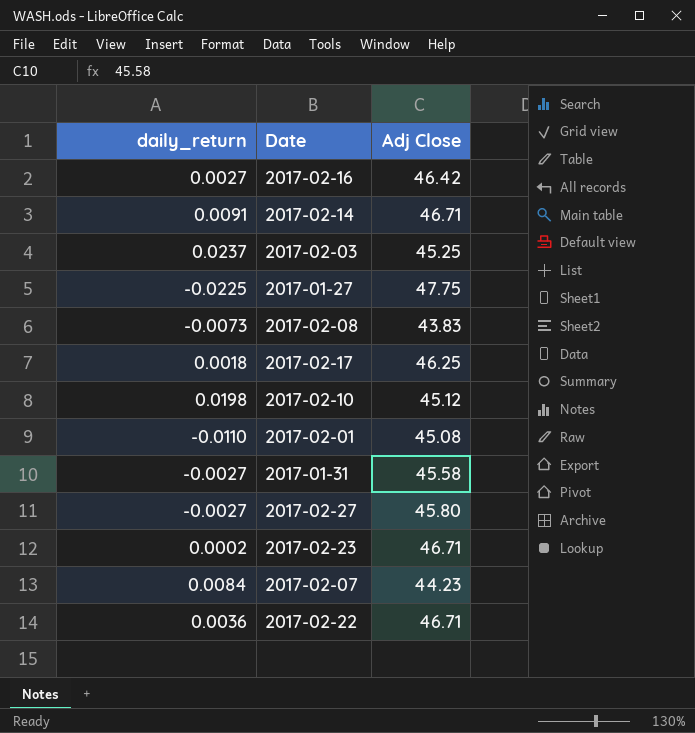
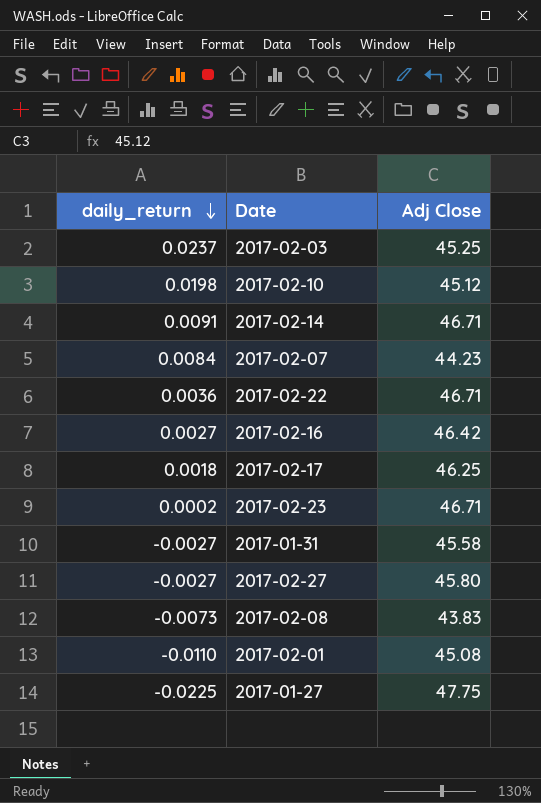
row order: none -> daily_return descending

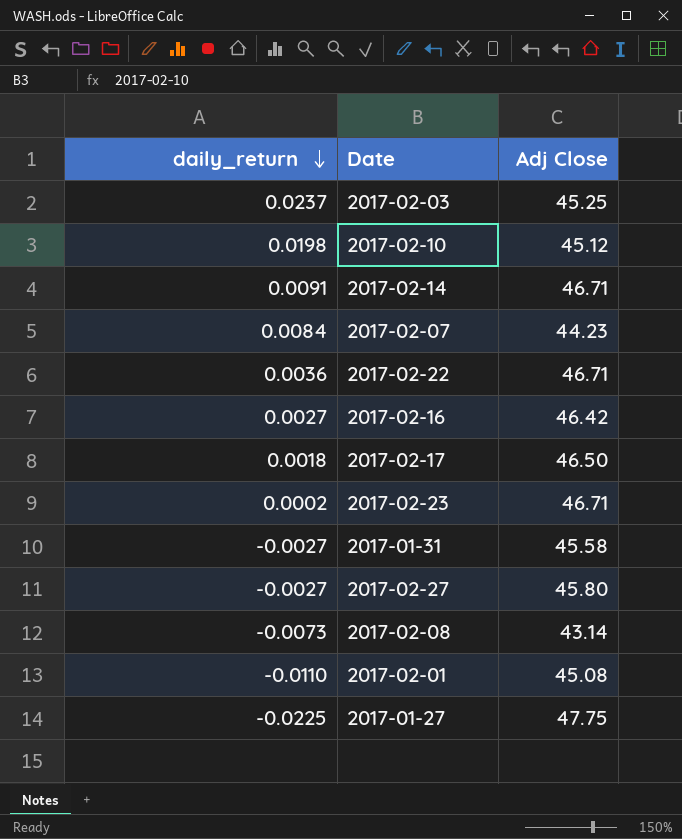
2017-02-17 | Adj Close: 46.25 -> 46.50
2017-02-08 | Adj Close: 43.83 -> 43.14

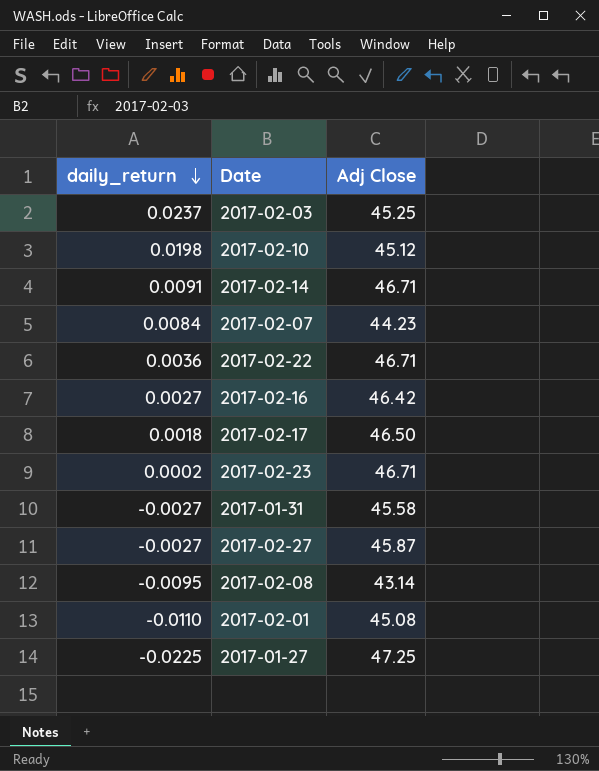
2017-02-27 | Adj Close: 45.80 -> 45.87
2017-02-08 | daily_return: -0.0073 -> -0.0095
2017-01-27 | Adj Close: 47.75 -> 47.25

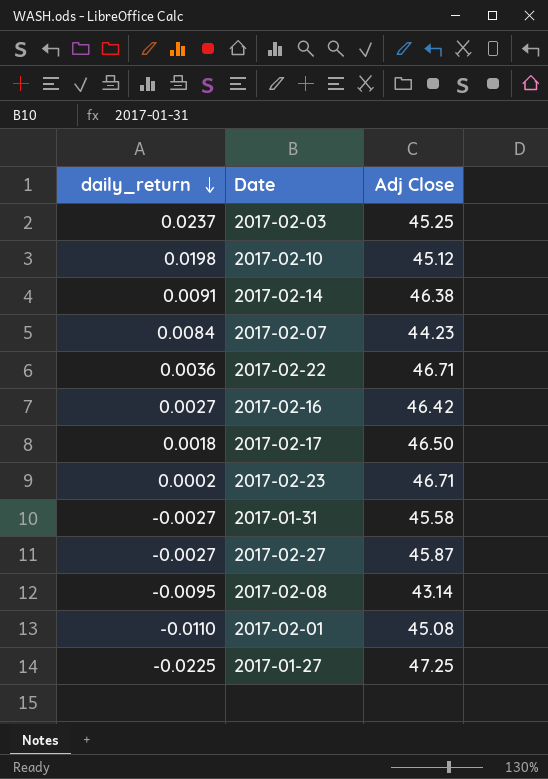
2017-02-14 | Adj Close: 46.71 -> 46.38

